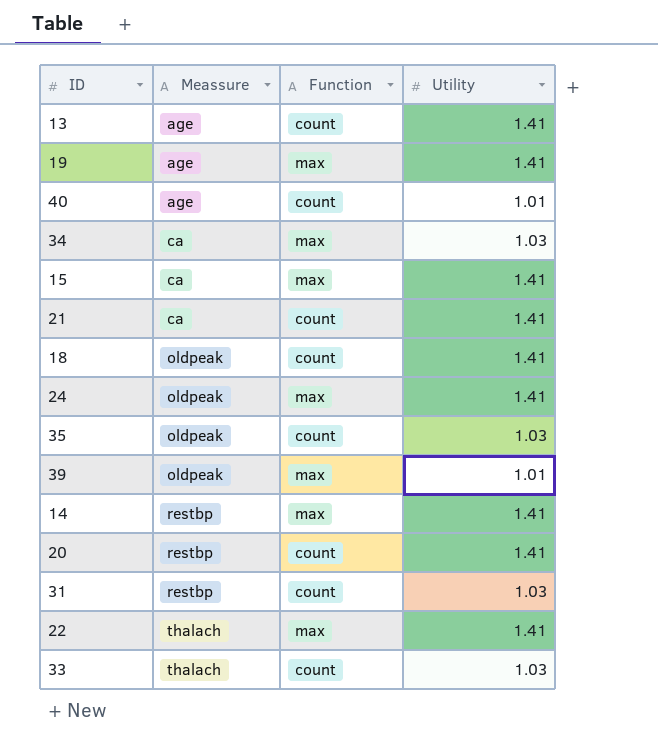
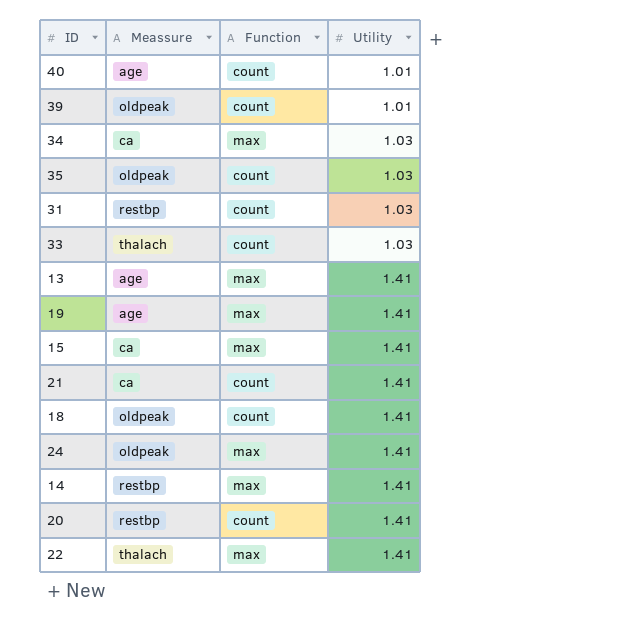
row order: Meassure ascending -> Utility ascending
39 | Function: max -> count
13 | Function: count -> max

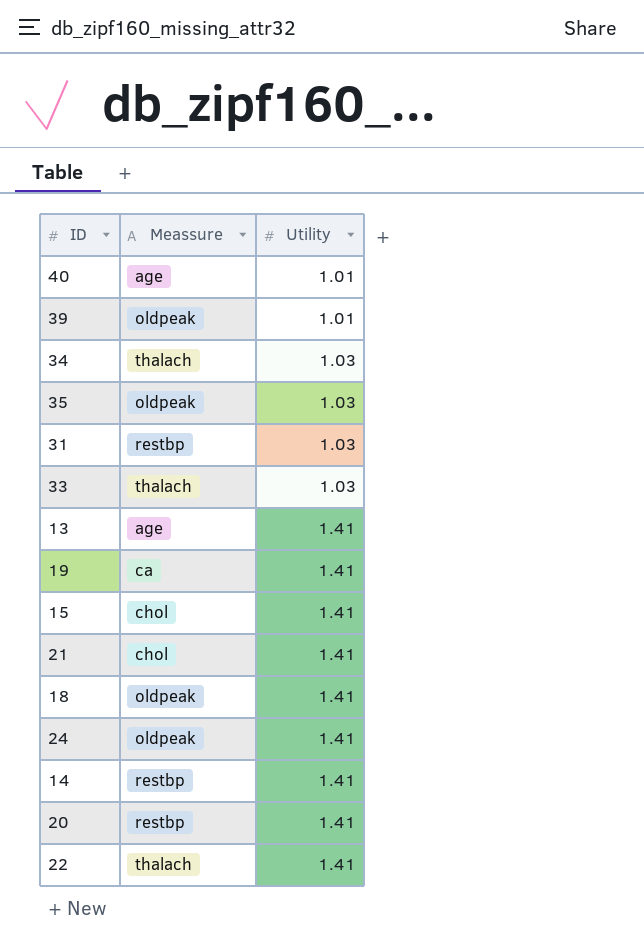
column Function | position: 3 -> none
34 | Meassure: ca -> thalach
19 | Meassure: age -> ca
15 | Meassure: ca -> chol
21 | Meassure: ca -> chol

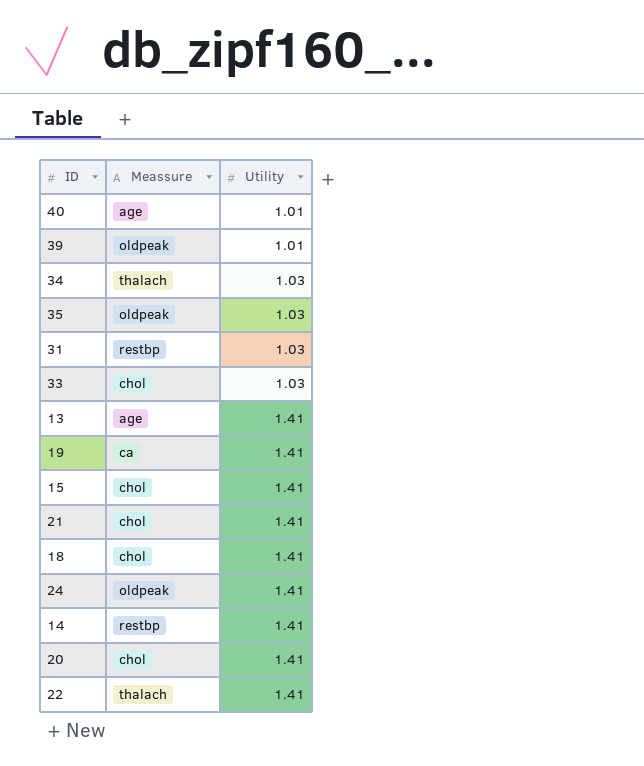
33 | Meassure: thalach -> chol
18 | Meassure: oldpeak -> chol
20 | Meassure: restbp -> chol

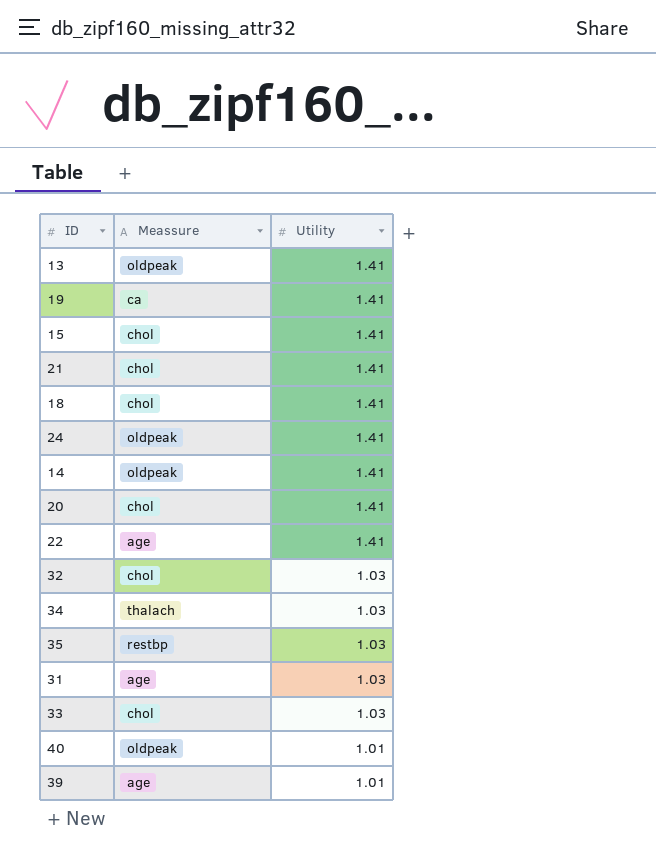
row order: Utility ascending -> Utility descending
13 | Meassure: age -> oldpeak
14 | Meassure: restbp -> oldpeak
22 | Meassure: thalach -> age
row 32: none -> chol | 1.03
35 | Meassure: oldpeak -> restbp
31 | Meassure: restbp -> age
40 | Meassure: age -> oldpeak
39 | Meassure: oldpeak -> age

